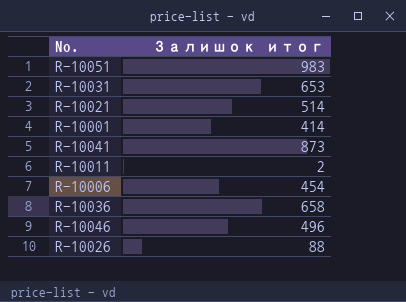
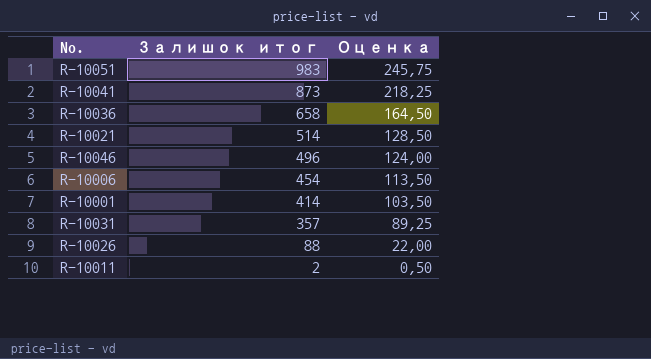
row order: none -> Залишок итог descending
column Оценка | formula: none -> [Залишок итог] * 0,25
R-10031 | Залишок итог: 653 -> 357

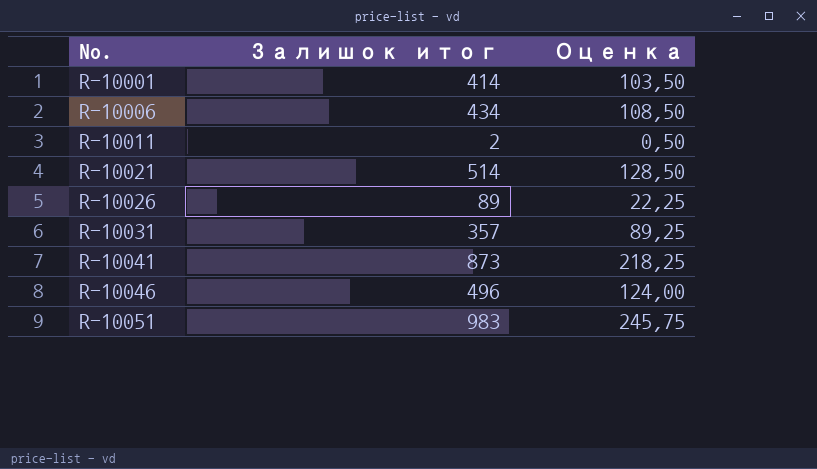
row order: Залишок итог descending -> No. ascending
row R-10036: 658 | 164,50 -> none
R-10006 | Залишок итог: 454 -> 434
R-10006 | Оценка: 113,50 -> 108,50
R-10026 | Залишок итог: 88 -> 89
R-10026 | Оценка: 22,00 -> 22,25

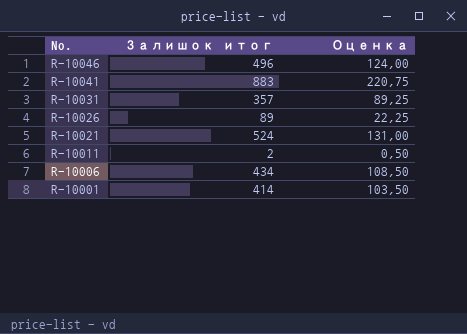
row order: No. ascending -> No. descending
row R-10051: 983 | 245,75 -> none
R-10041 | Залишок итог: 873 -> 883
R-10041 | Оценка: 218,25 -> 220,75
R-10021 | Залишок итог: 514 -> 524
R-10021 | Оценка: 128,50 -> 131,00

